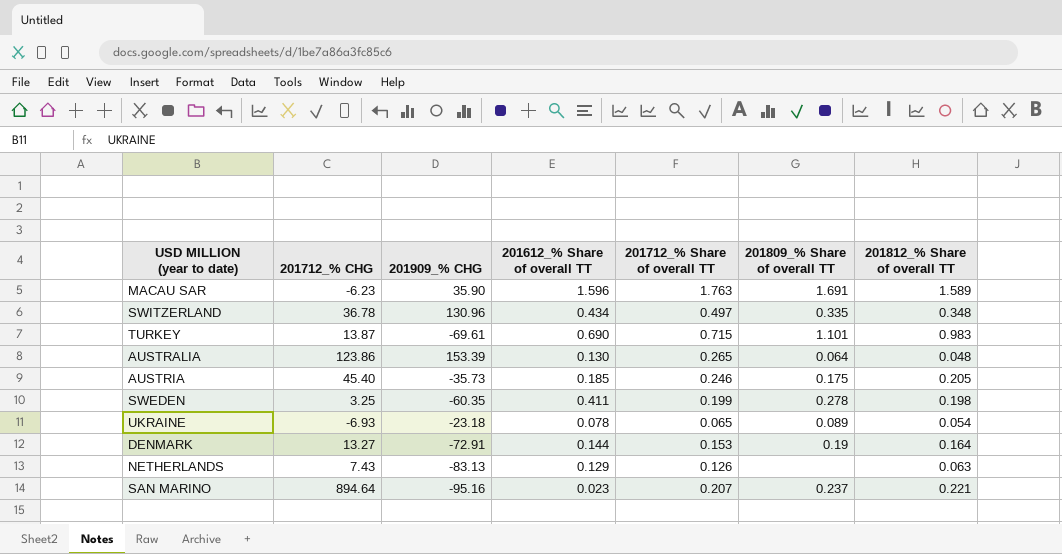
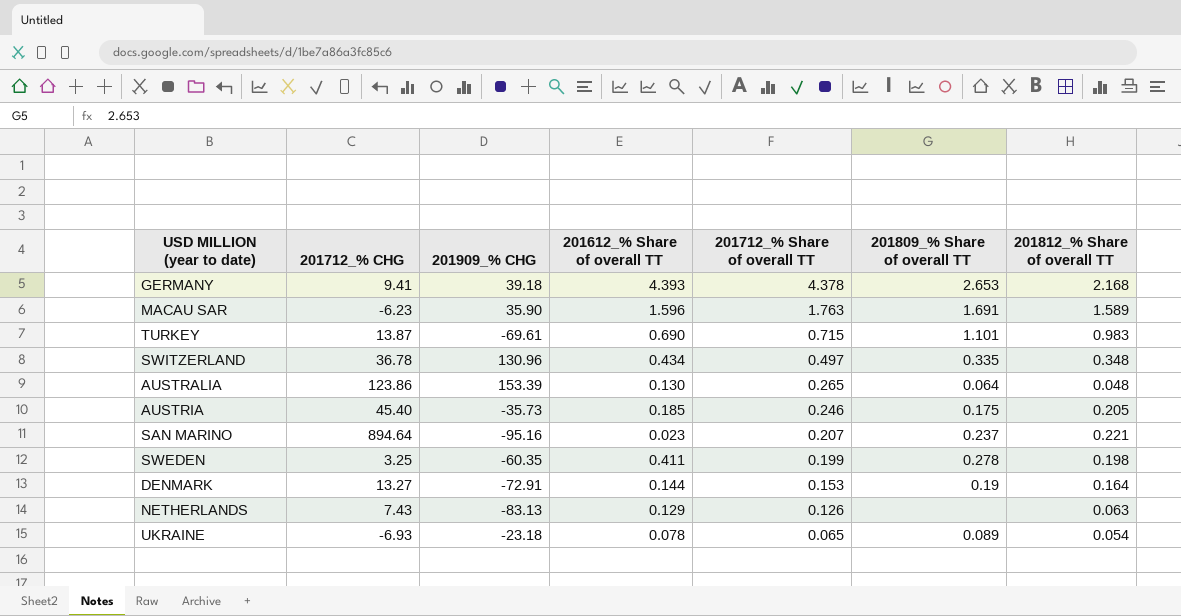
row order: none -> 201712_% Share of overall TT descending
row GERMANY: none -> 9.41 | 39.18 | 4.393 | 4.378 | 2.653 | 2.168

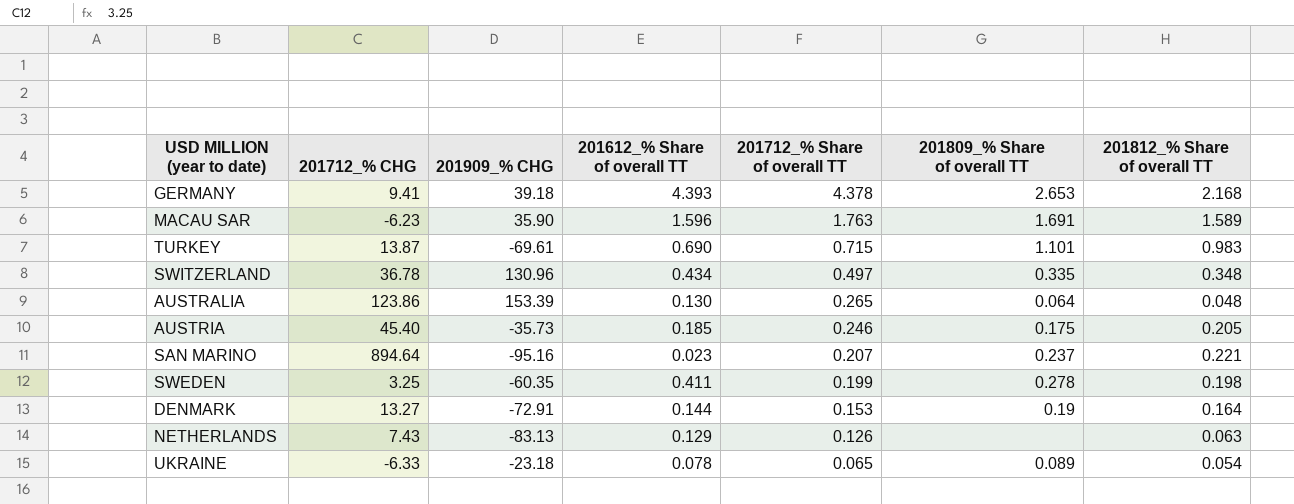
UKRAINE | 201712_% CHG: -6.93 -> -6.33

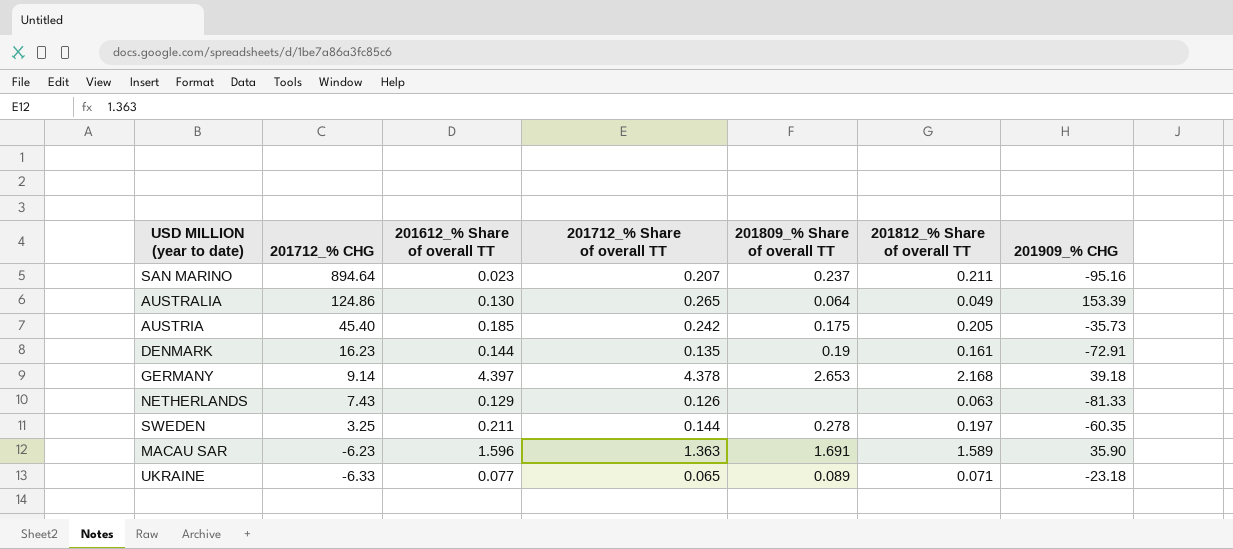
row order: 201712_% Share of overall TT descending -> 201712_% CHG descending
column 201909_% CHG | position: 3 -> 7
row TURKEY: 13.87 | -69.61 | 0.690 | 0.715 | 1.101 | 0.983 -> none
row SWITZERLAND: 36.78 | 130.96 | 0.434 | 0.497 | 0.335 | 0.348 -> none
SAN MARINO | 201812_% Share of overall TT: 0.221 -> 0.211
AUSTRALIA | 201712_% CHG: 123.86 -> 124.86
AUSTRALIA | 201812_% Share of overall TT: 0.048 -> 0.049
AUSTRIA | 201712_% Share of overall TT: 0.246 -> 0.242
DENMARK | 201712_% CHG: 13.27 -> 16.23
DENMARK | 201712_% Share of overall TT: 0.153 -> 0.135
DENMARK | 201812_% Share of overall TT: 0.164 -> 0.161
GERMANY | 201712_% CHG: 9.41 -> 9.14
GERMANY | 201612_% Share of overall TT: 4.393 -> 4.397
NETHERLANDS | 201909_% CHG: -83.13 -> -81.33
SWEDEN | 201612_% Share of overall TT: 0.411 -> 0.211
SWEDEN | 201712_% Share of overall TT: 0.199 -> 0.144
SWEDEN | 201812_% Share of overall TT: 0.198 -> 0.197
MACAU SAR | 201712_% Share of overall TT: 1.763 -> 1.363
UKRAINE | 201612_% Share of overall TT: 0.078 -> 0.077
UKRAINE | 201812_% Share of overall TT: 0.054 -> 0.071

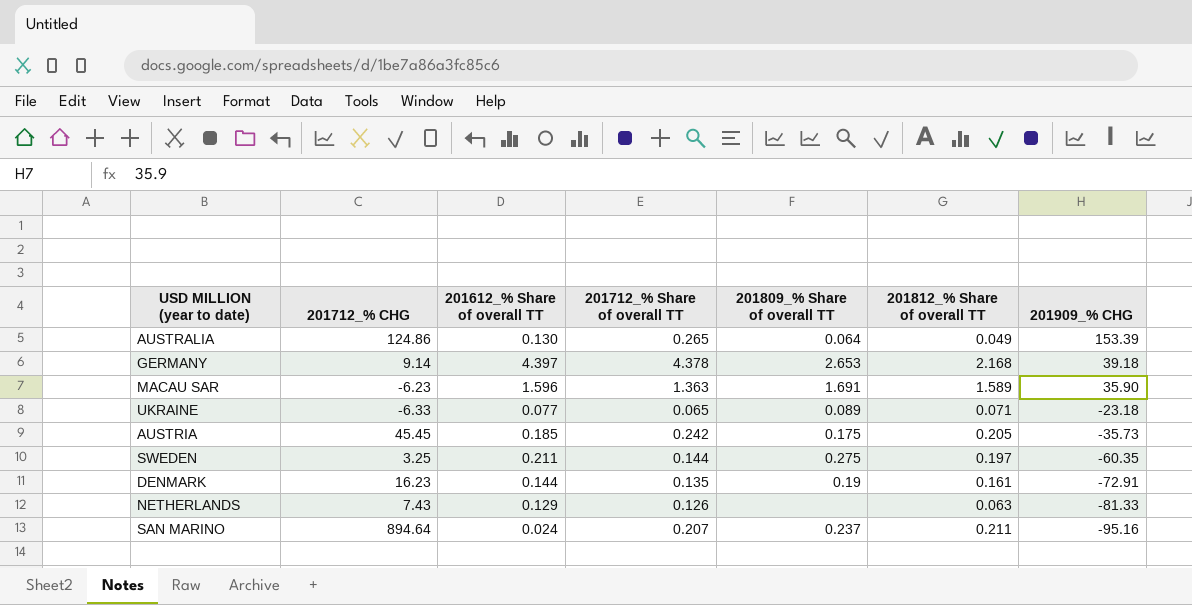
row order: 201712_% CHG descending -> 201909_% CHG descending
AUSTRIA | 201712_% CHG: 45.40 -> 45.45
SWEDEN | 201809_% Share of overall TT: 0.278 -> 0.275
SAN MARINO | 201612_% Share of overall TT: 0.023 -> 0.024

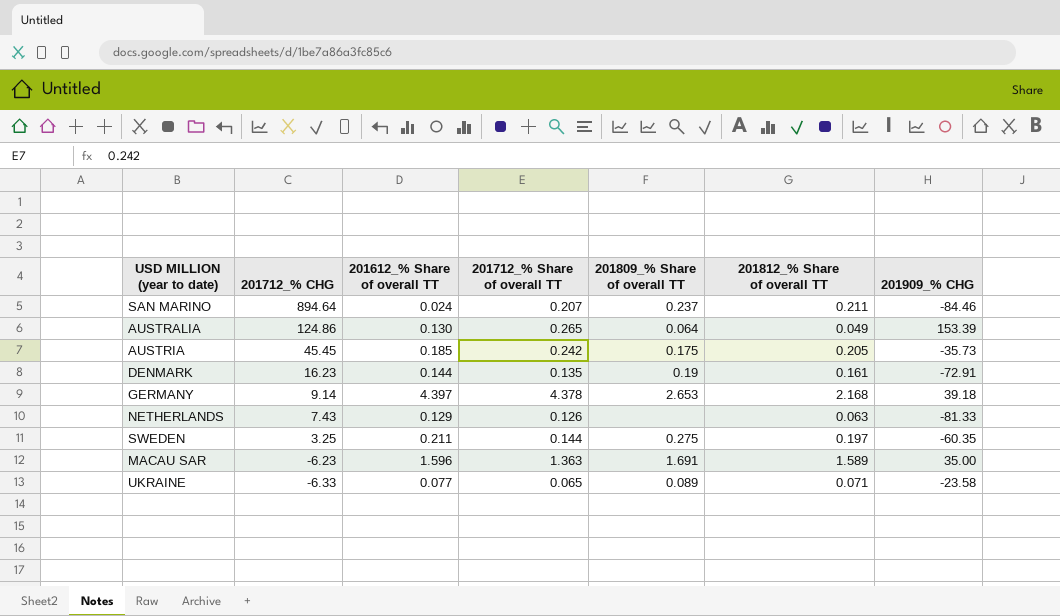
row order: 201909_% CHG descending -> 201712_% CHG descending
SAN MARINO | 201909_% CHG: -95.16 -> -84.46
MACAU SAR | 201909_% CHG: 35.90 -> 35.00
UKRAINE | 201909_% CHG: -23.18 -> -23.58

